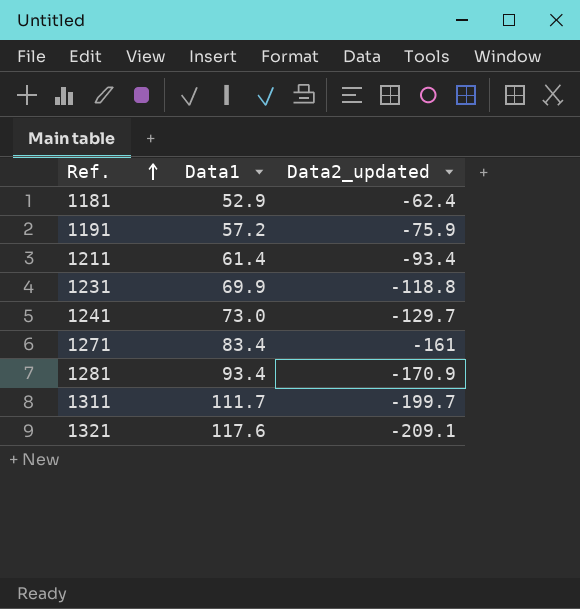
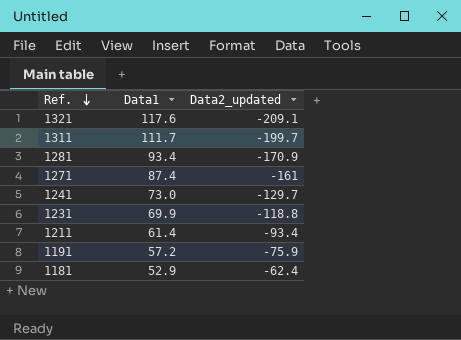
row order: Ref. ascending -> Ref. descending
1271 | Data1: 83.4 -> 87.4

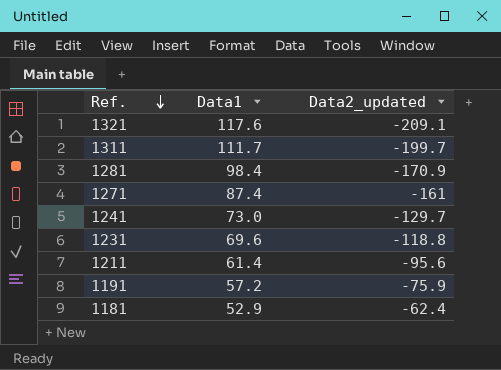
1281 | Data1: 93.4 -> 98.4
1231 | Data1: 69.9 -> 69.6
1211 | Data2_updated: -93.4 -> -95.6

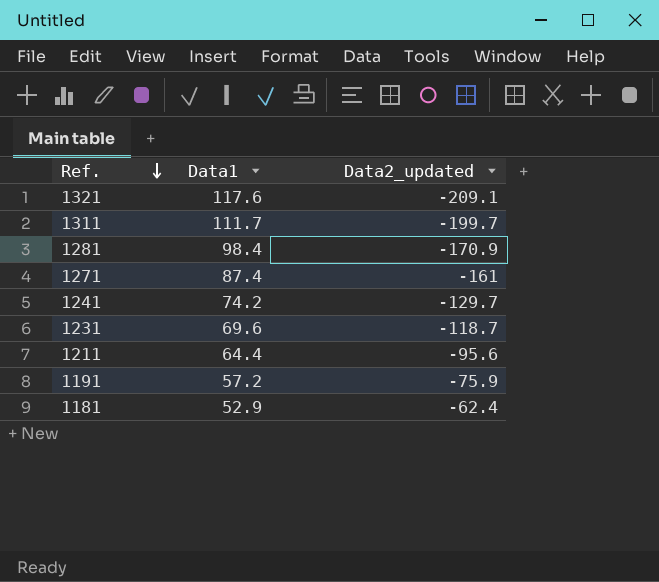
1241 | Data1: 73.0 -> 74.2
1231 | Data2_updated: -118.8 -> -118.7
1211 | Data1: 61.4 -> 64.4

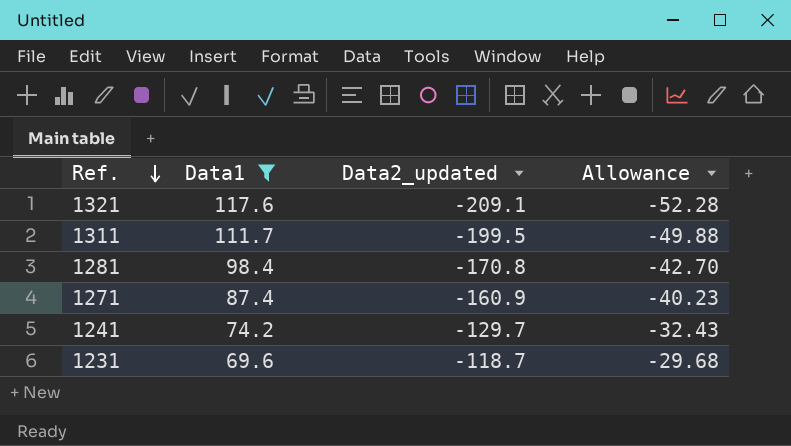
filter: none -> Data1 >= 69.6
column Allowance | formula: none -> [Data2_updated] * 0.25
1311 | Data2_updated: -199.7 -> -199.5
1281 | Data2_updated: -170.9 -> -170.8
1271 | Data2_updated: -161 -> -160.9

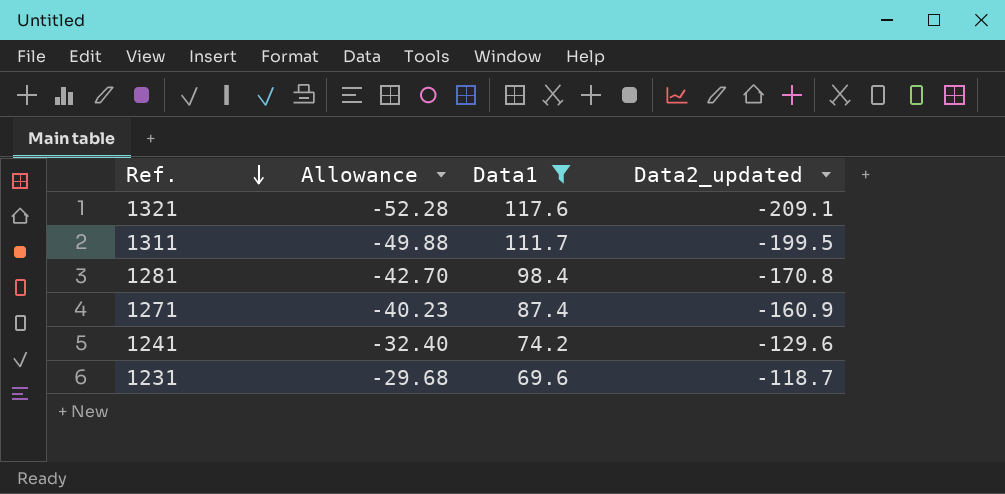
column Allowance | position: 4 -> 2
1241 | Allowance: -32.43 -> -32.40
1241 | Data2_updated: -129.7 -> -129.6

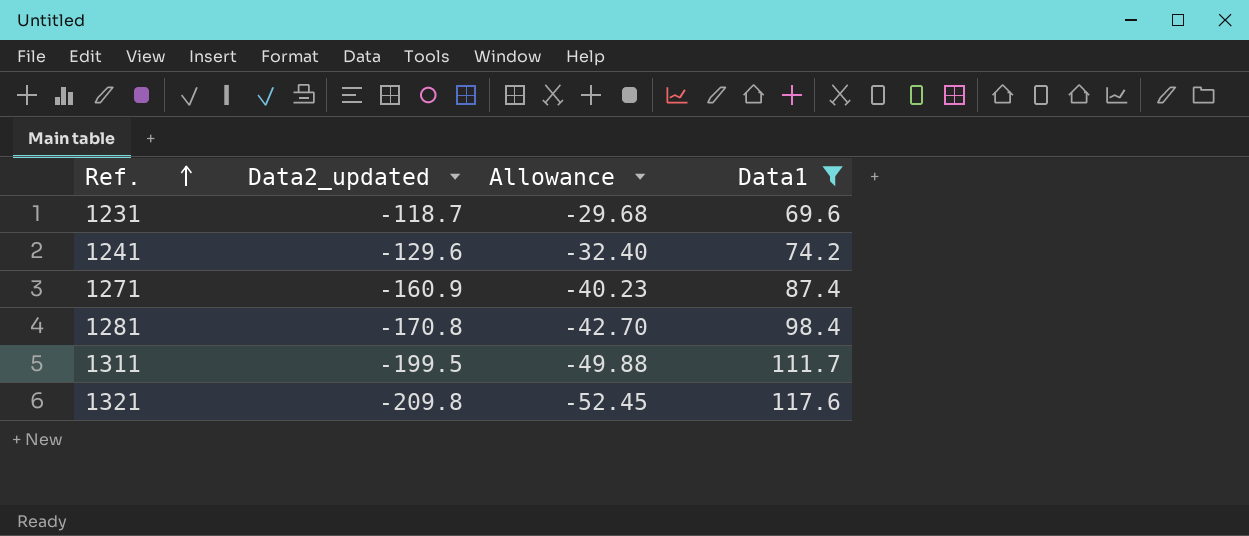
row order: Ref. descending -> Ref. ascending
column Data2_updated | position: 4 -> 2
1321 | Data2_updated: -209.1 -> -209.8
1321 | Allowance: -52.28 -> -52.45

